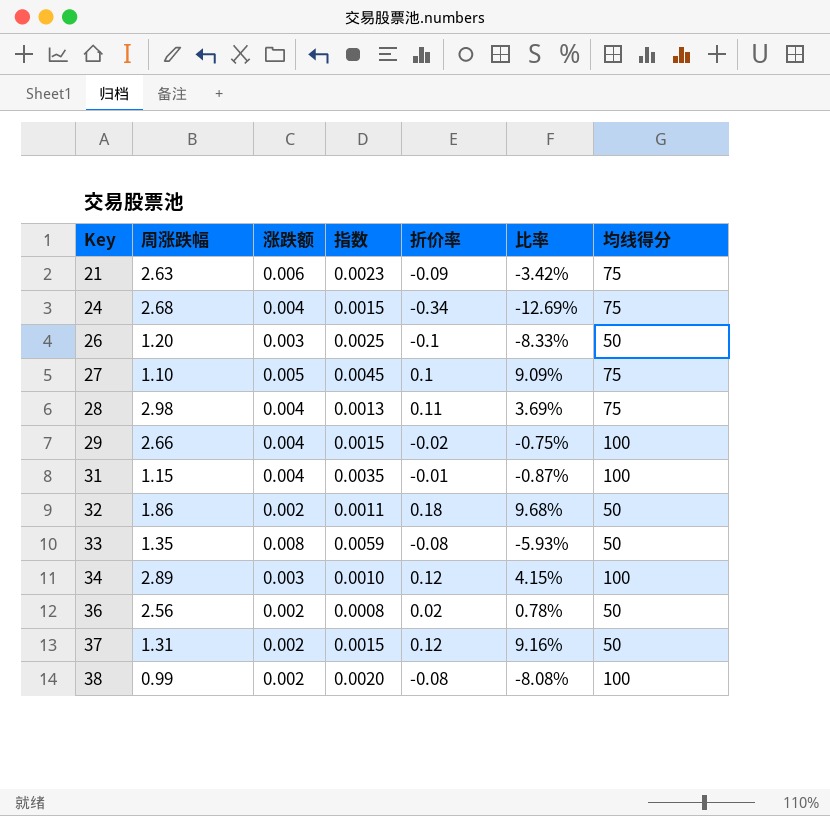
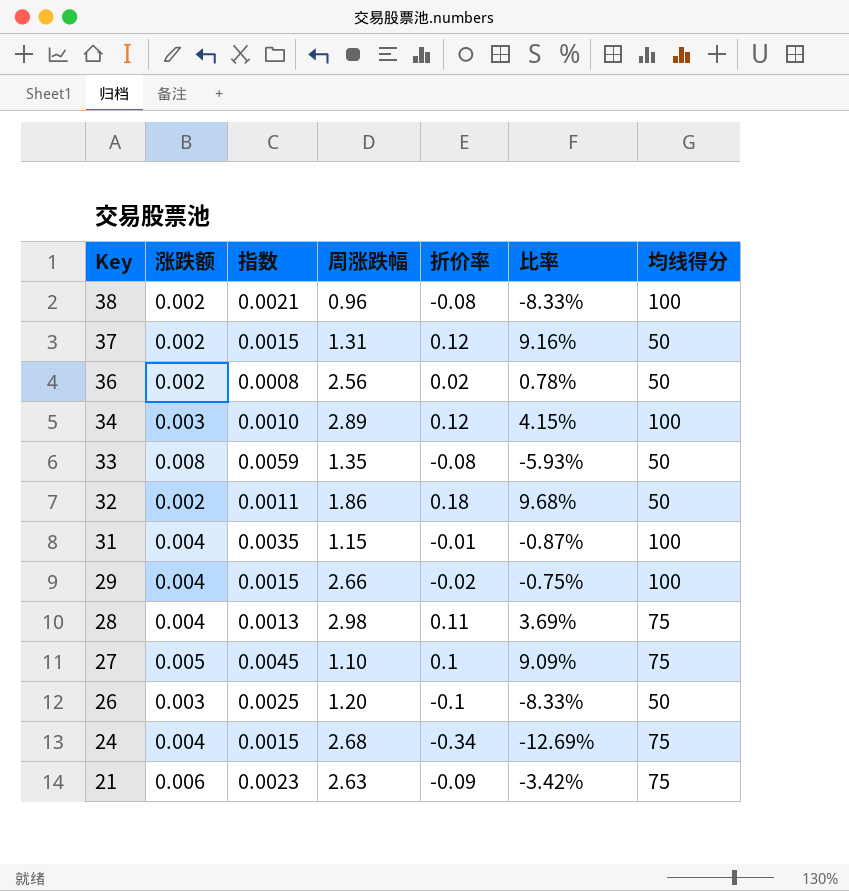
row order: Key ascending -> Key descending
column 周涨跌幅 | position: 2 -> 4
38 | 指数: 0.0020 -> 0.0021
38 | 周涨跌幅: 0.99 -> 0.96
38 | 比率: -8.08% -> -8.33%

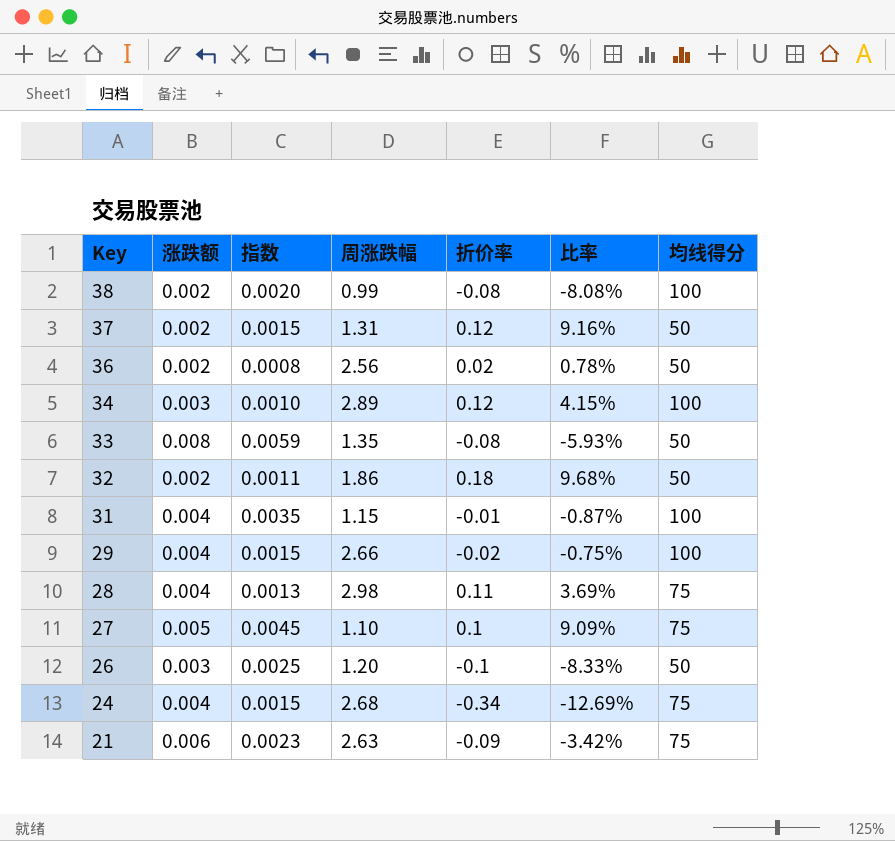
38 | 指数: 0.0021 -> 0.0020
38 | 周涨跌幅: 0.96 -> 0.99
38 | 比率: -8.33% -> -8.08%

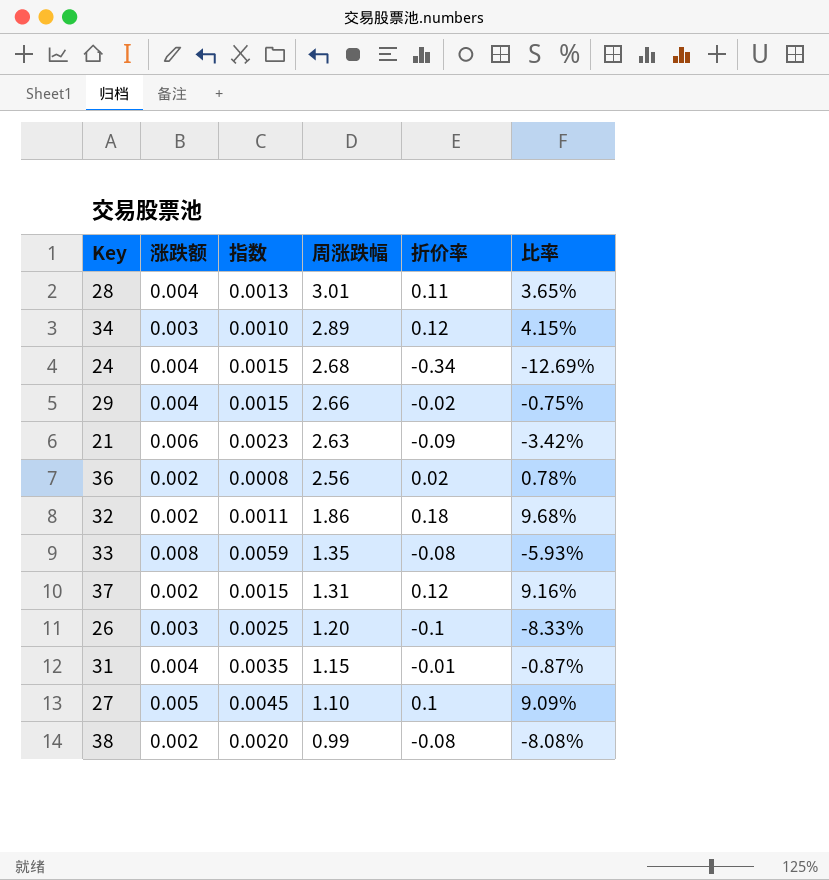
row order: Key descending -> 周涨跌幅 descending
column 均线得分 | position: 7 -> none
28 | 周涨跌幅: 2.98 -> 3.01
28 | 比率: 3.69% -> 3.65%

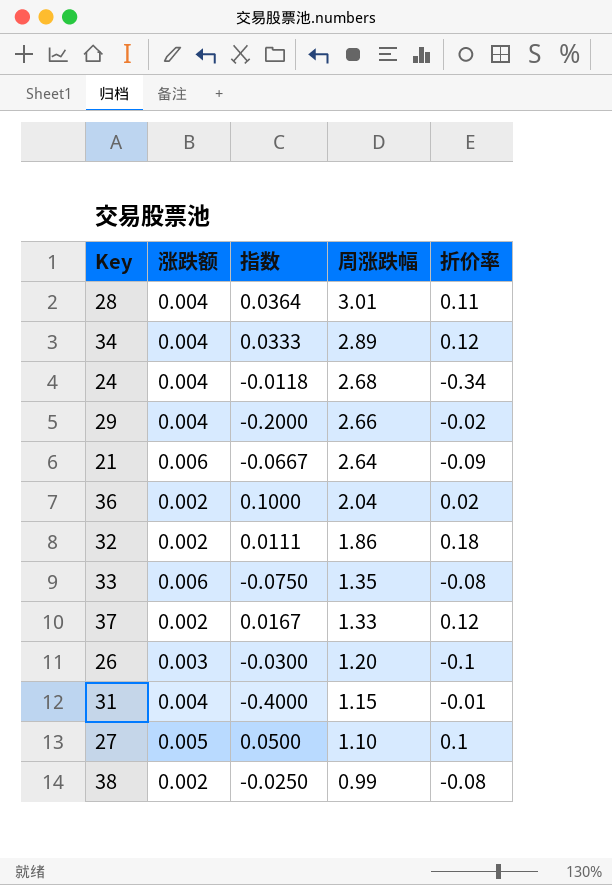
column 比率 | formula: [折价率] / [周涨跌幅] -> none
column 指数 | formula: [涨跌额] / [周涨跌幅] -> [涨跌额] / [折价率]
34 | 涨跌额: 0.003 -> 0.004
21 | 周涨跌幅: 2.63 -> 2.64
36 | 周涨跌幅: 2.56 -> 2.04
33 | 涨跌额: 0.008 -> 0.006
37 | 周涨跌幅: 1.31 -> 1.33

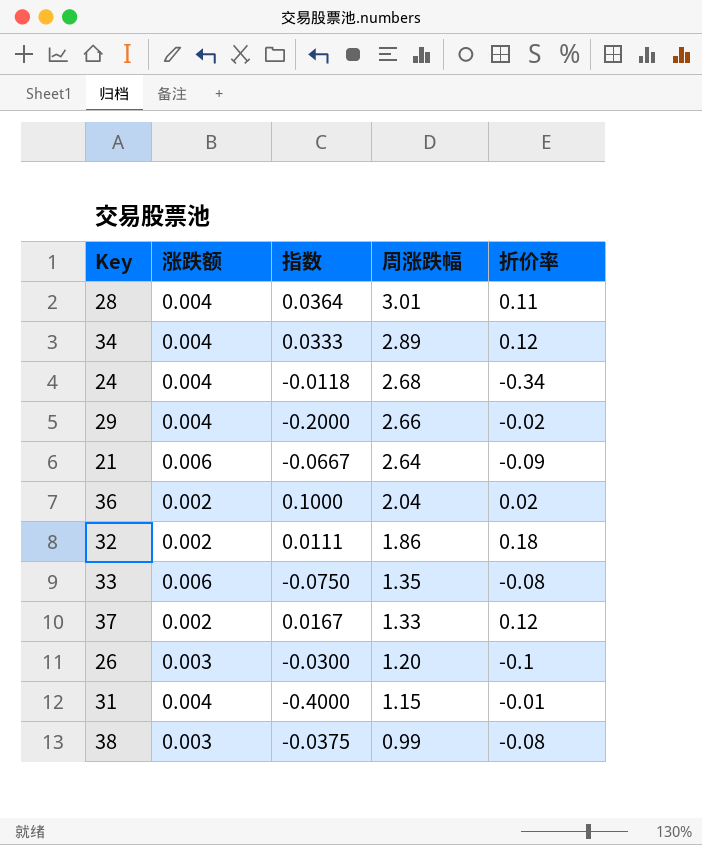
row 27: 0.005 | 0.0500 | 1.10 | 0.1 -> none
38 | 涨跌额: 0.002 -> 0.003
38 | 指数: -0.0250 -> -0.0375

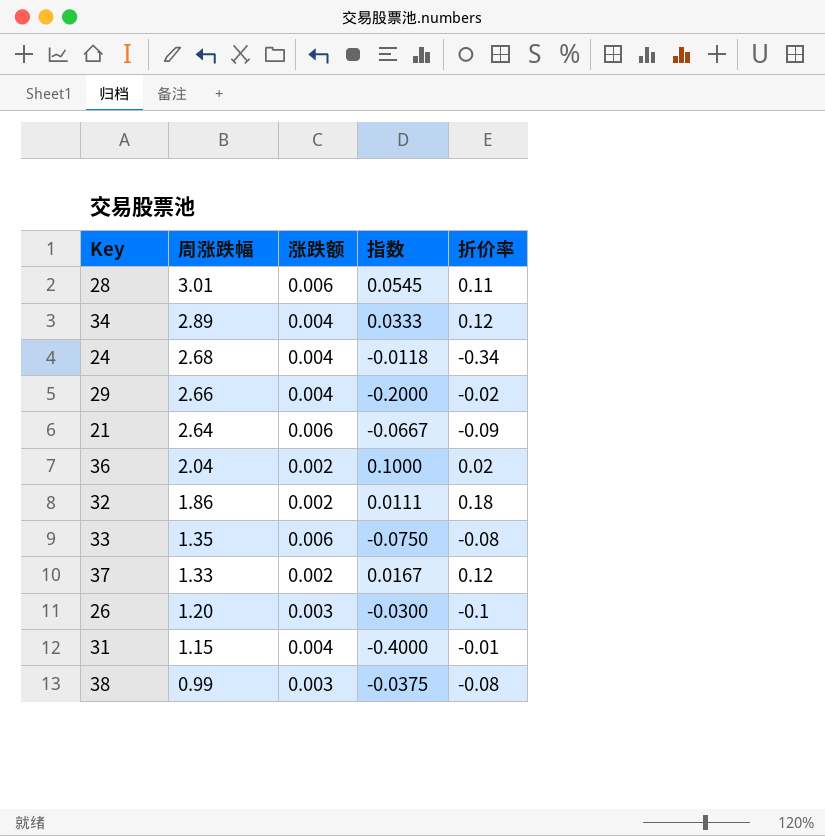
column 周涨跌幅 | position: 4 -> 2
28 | 涨跌额: 0.004 -> 0.006
28 | 指数: 0.0364 -> 0.0545

